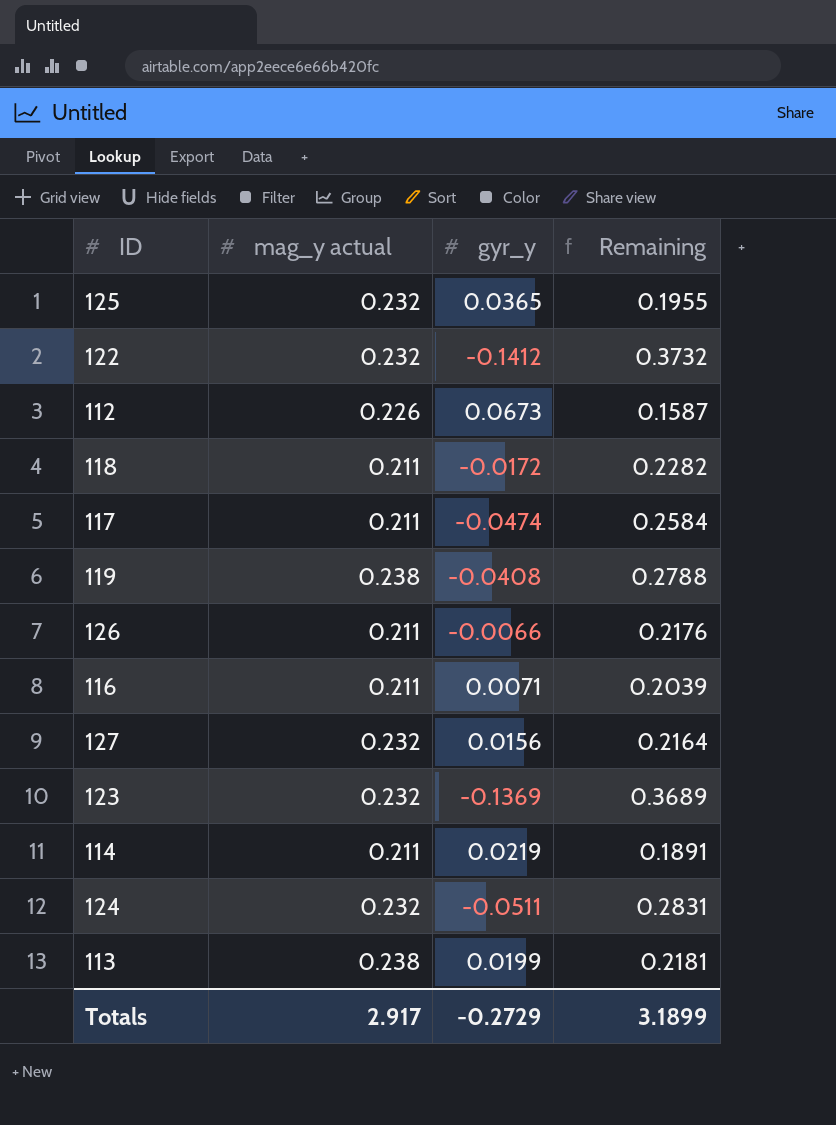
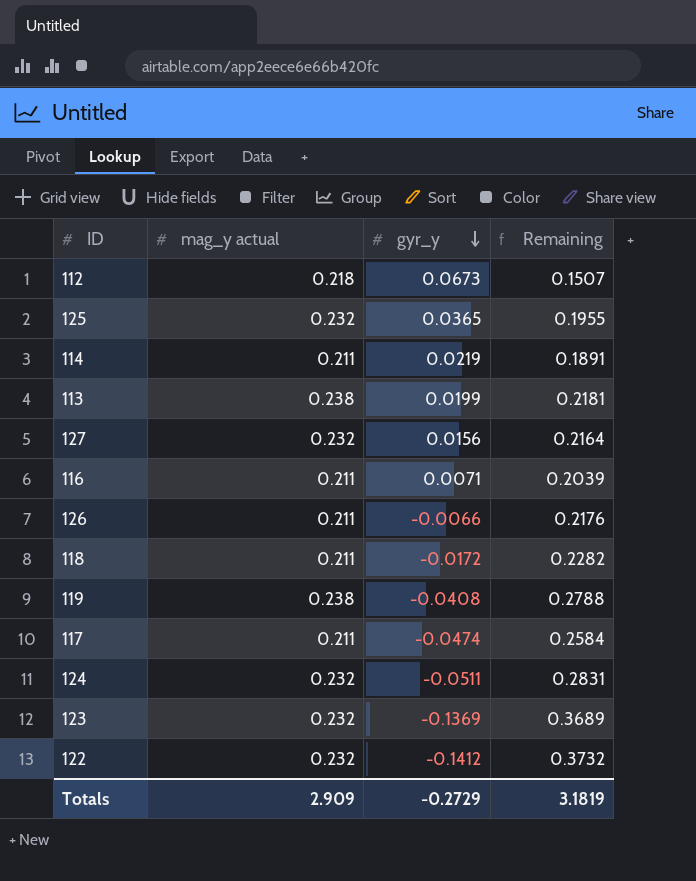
row order: none -> gyr_y descending
112 | mag_y actual: 0.226 -> 0.218
112 | Remaining: 0.1587 -> 0.1507
Totals | mag_y actual: 2.917 -> 2.909
Totals | Remaining: 3.1899 -> 3.1819

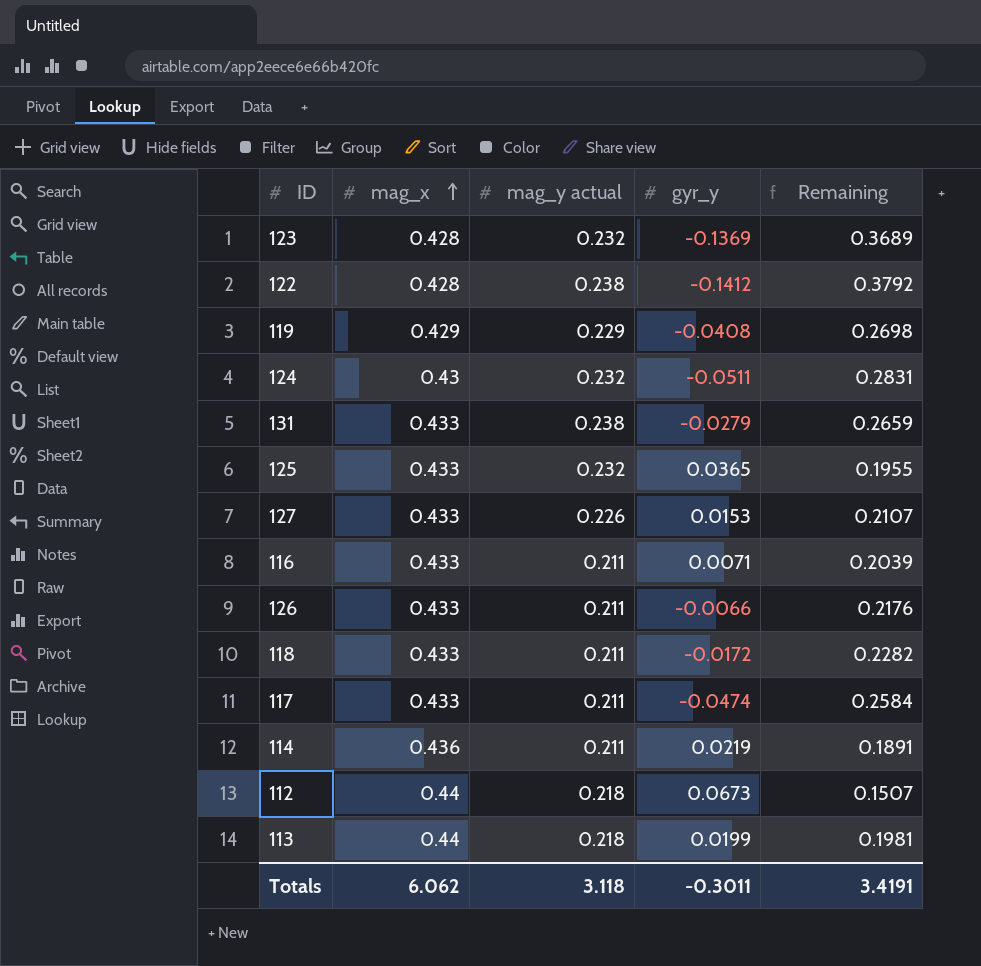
row order: gyr_y descending -> mag_x ascending
column mag_x | position: none -> 2
122 | mag_y actual: 0.232 -> 0.238
122 | Remaining: 0.3732 -> 0.3792
119 | mag_y actual: 0.238 -> 0.229
119 | Remaining: 0.2788 -> 0.2698
row 131: none -> 0.433 | 0.238 | -0.0279 | 0.2659
127 | mag_y actual: 0.232 -> 0.226
127 | gyr_y: 0.0156 -> 0.0153
127 | Remaining: 0.2164 -> 0.2107
113 | mag_y actual: 0.238 -> 0.218
113 | Remaining: 0.2181 -> 0.1981
Totals | mag_y actual: 2.909 -> 3.118
Totals | gyr_y: -0.2729 -> -0.3011
Totals | Remaining: 3.1819 -> 3.4191

